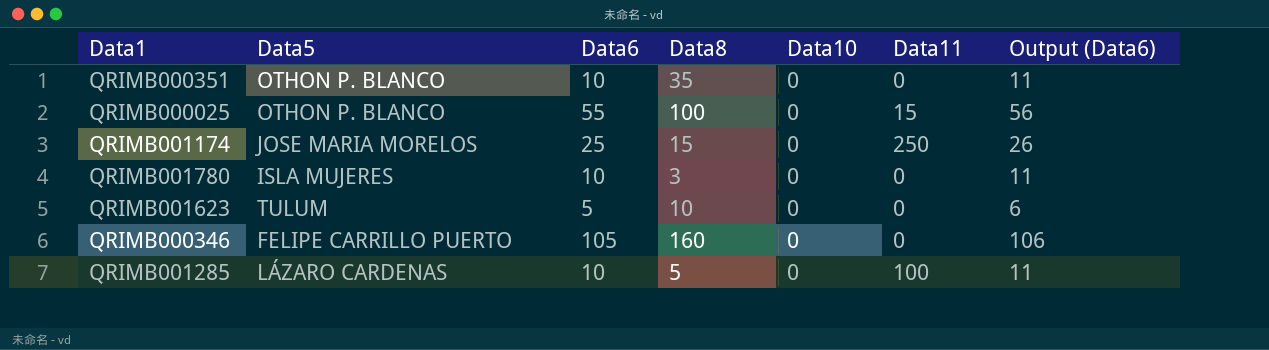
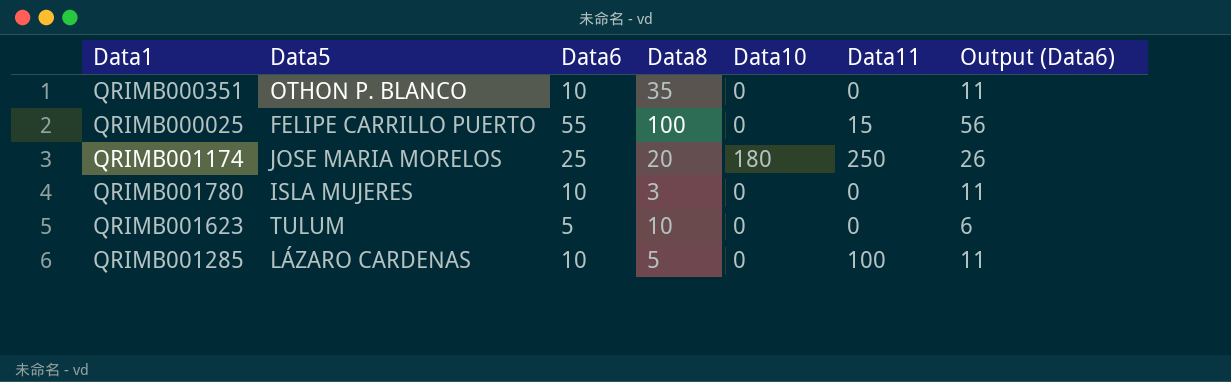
row QRIMB000346: FELIPE CARRILLO PUERTO | 105 | 160 | 0 | 0 | 106 -> none
QRIMB000025 | Data5: OTHON P. BLANCO -> FELIPE CARRILLO PUERTO
QRIMB001174 | Data8: 15 -> 20
QRIMB001174 | Data10: 0 -> 180

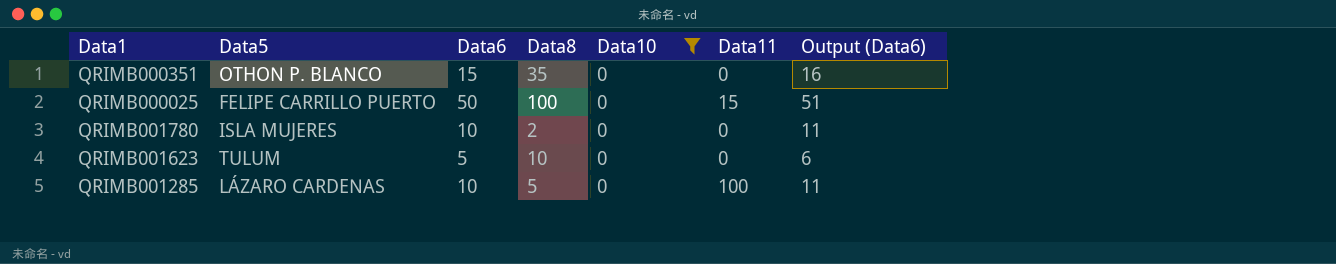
filter: none -> Data10 = 0
QRIMB000351 | Data6: 10 -> 15
QRIMB000351 | Output (Data6): 11 -> 16
QRIMB000025 | Data6: 55 -> 50
QRIMB000025 | Output (Data6): 56 -> 51
QRIMB001780 | Data8: 3 -> 2

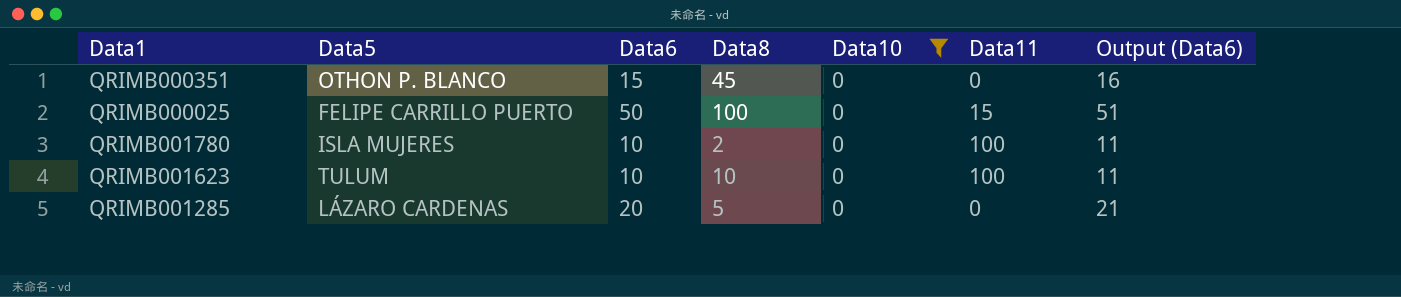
QRIMB000351 | Data8: 35 -> 45
QRIMB001780 | Data11: 0 -> 100
QRIMB001623 | Data6: 5 -> 10
QRIMB001623 | Data11: 0 -> 100
QRIMB001623 | Output (Data6): 6 -> 11
QRIMB001285 | Data6: 10 -> 20
QRIMB001285 | Data11: 100 -> 0
QRIMB001285 | Output (Data6): 11 -> 21

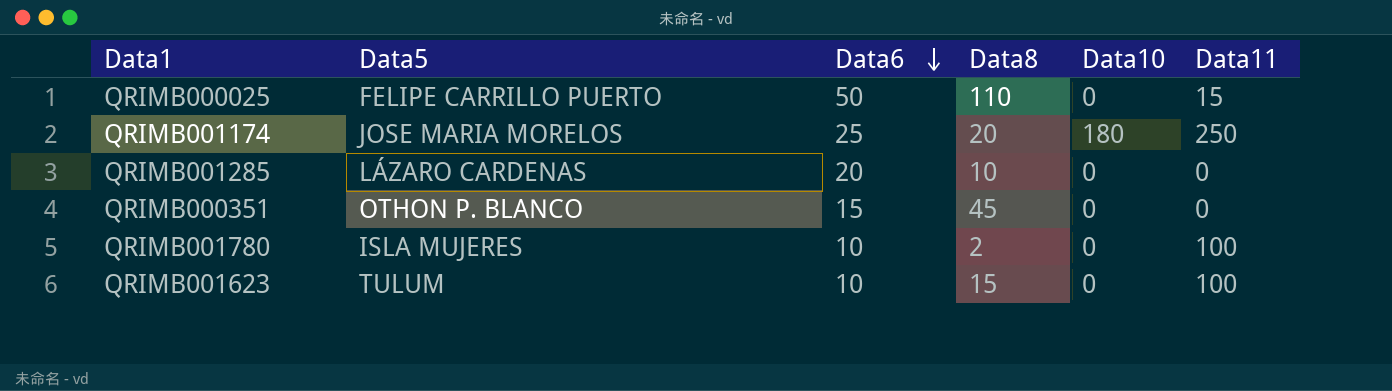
filter: Data10 = 0 -> none
row order: none -> Data6 descending
column Output (Data6) | formula: [Data6] + 1 -> none
QRIMB000025 | Data8: 100 -> 110
QRIMB001285 | Data8: 5 -> 10
QRIMB001623 | Data8: 10 -> 15

